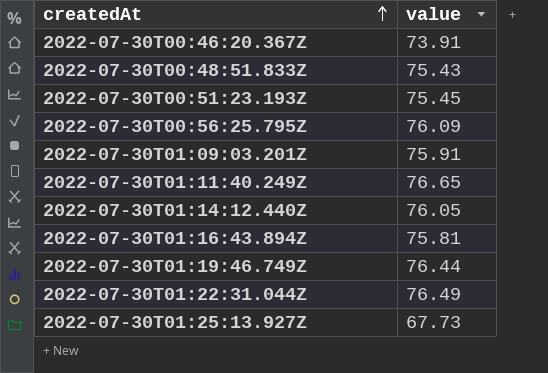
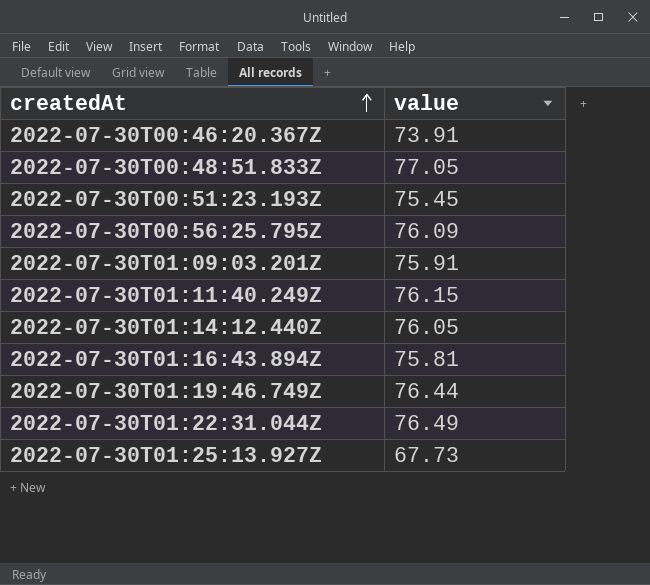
2022-07-30T00:48:51.833Z | value: 75.43 -> 77.05
2022-07-30T01:11:40.249Z | value: 76.65 -> 76.15

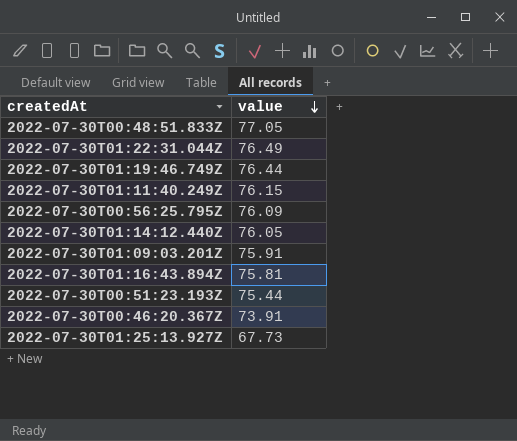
row order: createdAt ascending -> value descending
2022-07-30T00:51:23.193Z | value: 75.45 -> 75.44

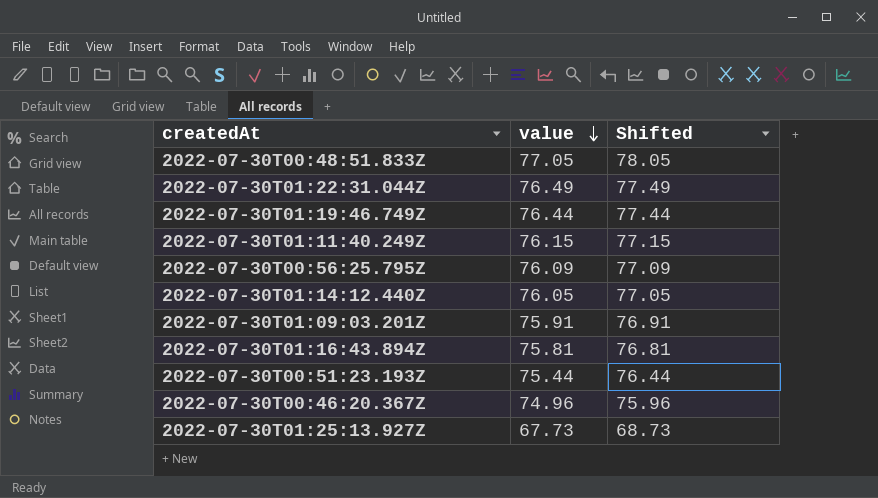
column Shifted | formula: none -> [value] + 1
2022-07-30T00:46:20.367Z | value: 73.91 -> 74.96

